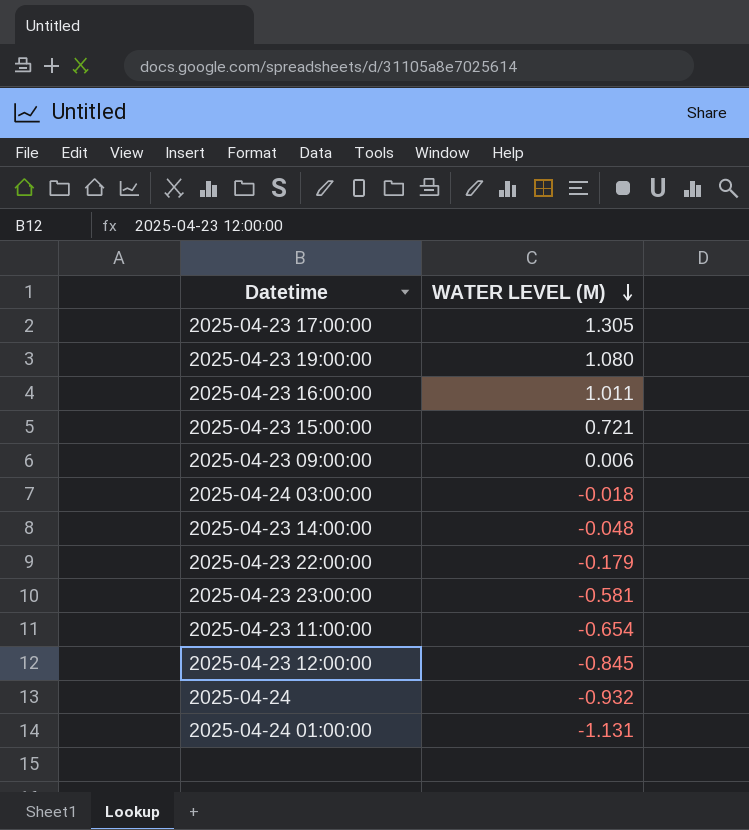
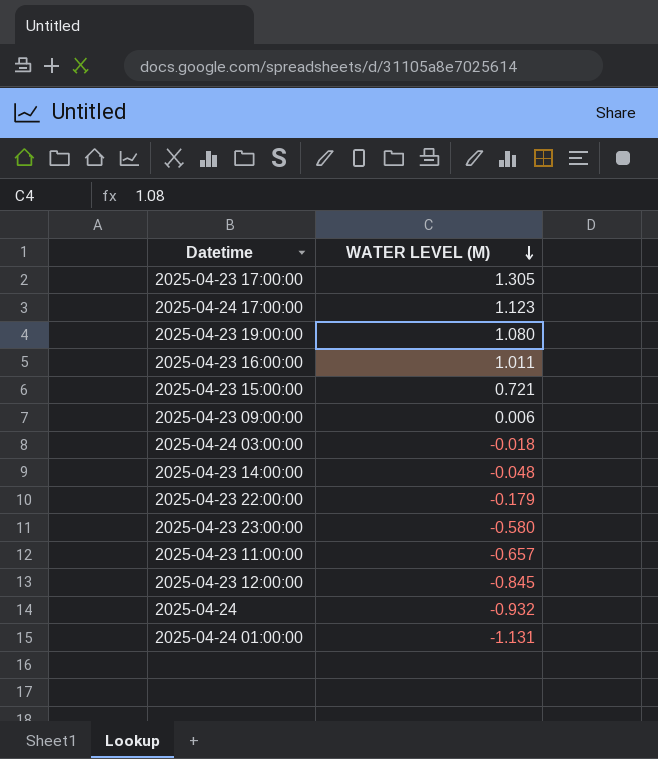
row 2025-04-24 17:00:00: none -> 1.123
2025-04-23 23:00:00 | WATER LEVEL (M): -0.581 -> -0.580
2025-04-23 11:00:00 | WATER LEVEL (M): -0.654 -> -0.657

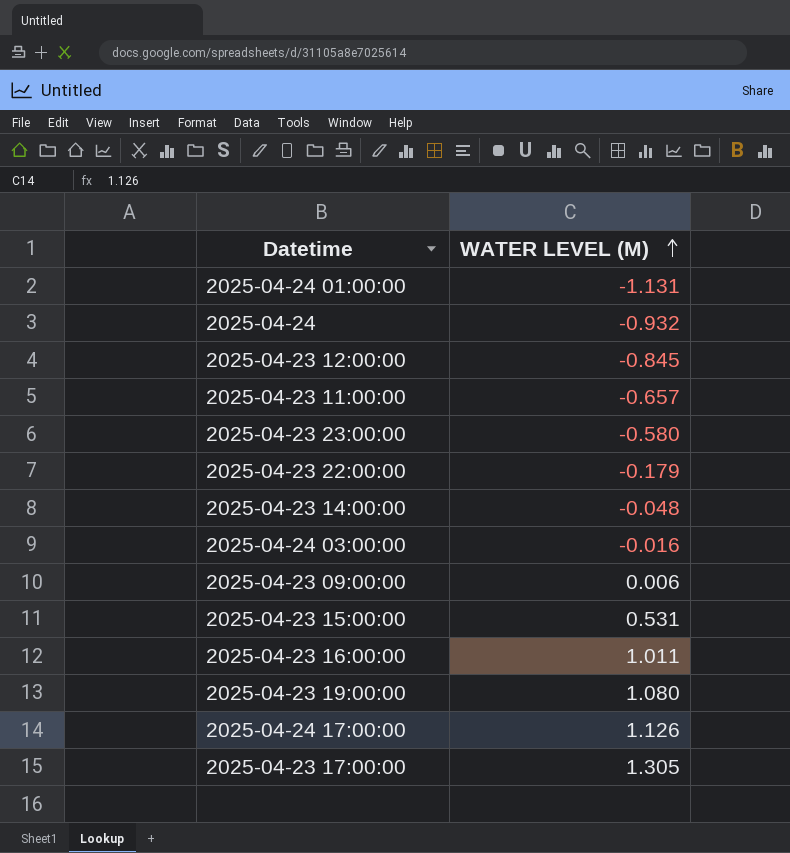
row order: WATER LEVEL (M) descending -> WATER LEVEL (M) ascending
2025-04-24 03:00:00 | WATER LEVEL (M): -0.018 -> -0.016
2025-04-23 15:00:00 | WATER LEVEL (M): 0.721 -> 0.531
2025-04-24 17:00:00 | WATER LEVEL (M): 1.123 -> 1.126

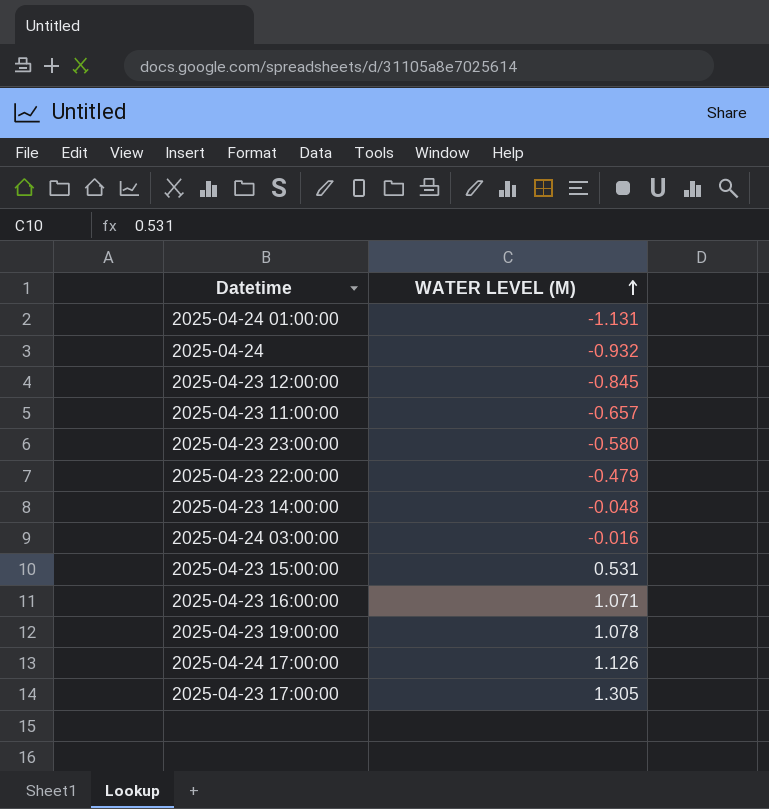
row 2025-04-23 09:00:00: 0.006 -> none
2025-04-23 22:00:00 | WATER LEVEL (M): -0.179 -> -0.479
2025-04-23 16:00:00 | WATER LEVEL (M): 1.011 -> 1.071
2025-04-23 19:00:00 | WATER LEVEL (M): 1.080 -> 1.078

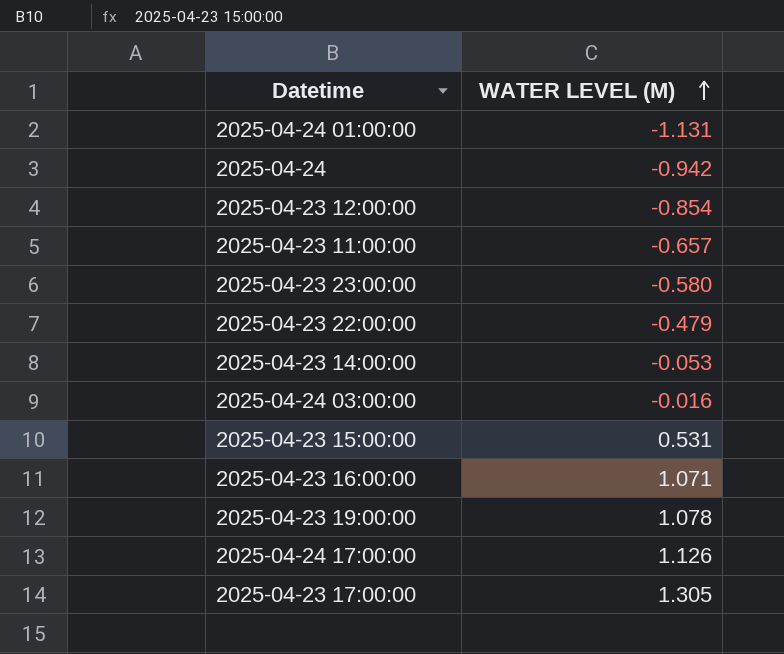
2025-04-24 | WATER LEVEL (M): -0.932 -> -0.942
2025-04-23 12:00:00 | WATER LEVEL (M): -0.845 -> -0.854
2025-04-23 14:00:00 | WATER LEVEL (M): -0.048 -> -0.053

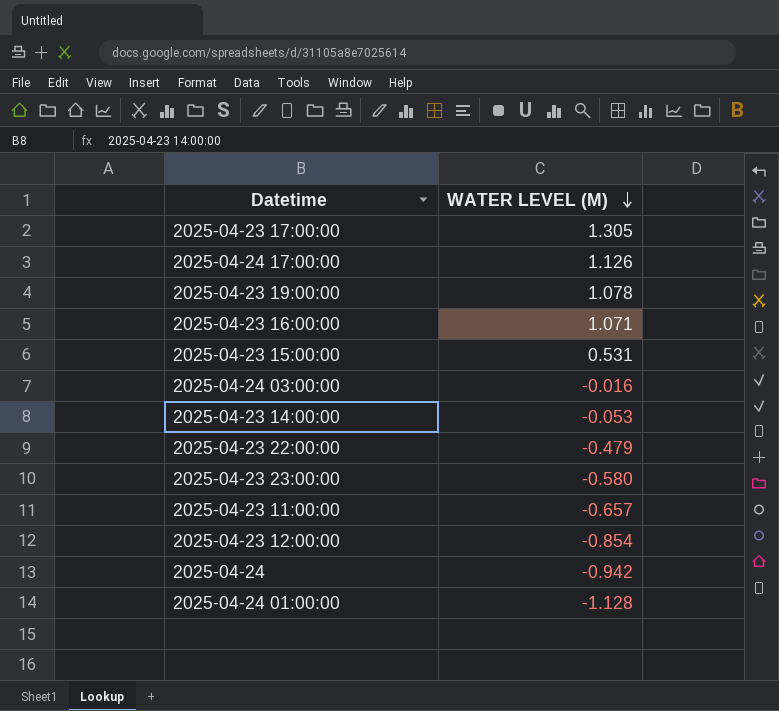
row order: WATER LEVEL (M) ascending -> WATER LEVEL (M) descending
2025-04-24 01:00:00 | WATER LEVEL (M): -1.131 -> -1.128

